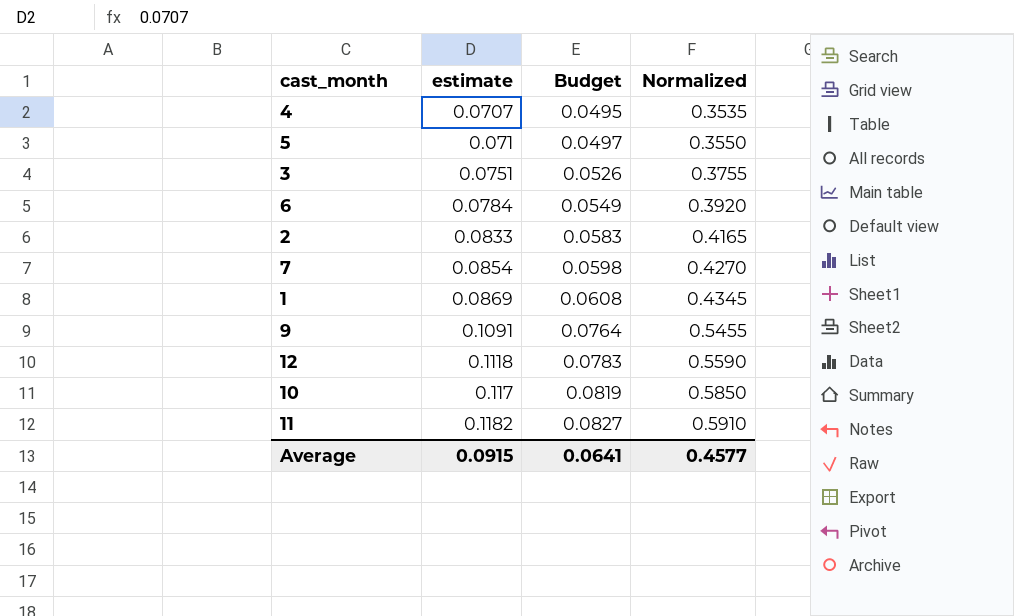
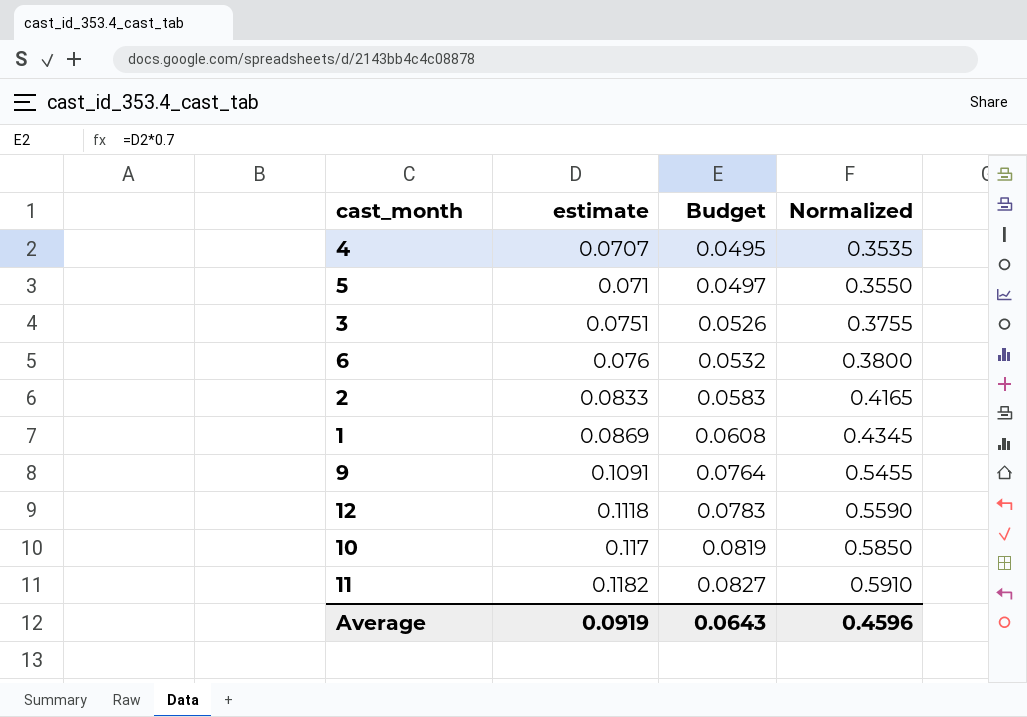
row 7: 0.0854 | 0.0598 | 0.4270 -> none
6 | estimate: 0.0784 -> 0.076
6 | Budget: 0.0549 -> 0.0532
6 | Normalized: 0.3920 -> 0.3800
Average | estimate: 0.0915 -> 0.0919
Average | Budget: 0.0641 -> 0.0643
Average | Normalized: 0.4577 -> 0.4596

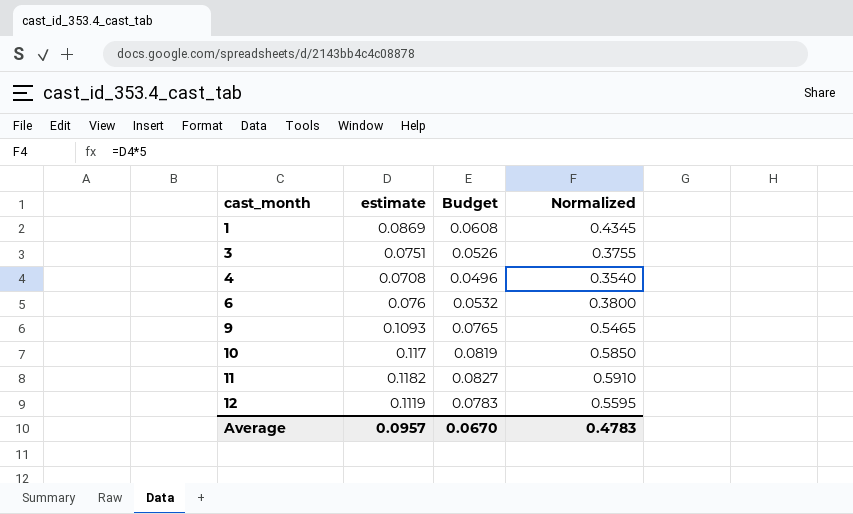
row order: estimate ascending -> cast_month ascending
row 5: 0.071 | 0.0497 | 0.3550 -> none
row 2: 0.0833 | 0.0583 | 0.4165 -> none
4 | estimate: 0.0707 -> 0.0708
4 | Budget: 0.0495 -> 0.0496
4 | Normalized: 0.3535 -> 0.3540
9 | estimate: 0.1091 -> 0.1093
9 | Budget: 0.0764 -> 0.0765
9 | Normalized: 0.5455 -> 0.5465
12 | estimate: 0.1118 -> 0.1119
12 | Normalized: 0.5590 -> 0.5595
Average | estimate: 0.0919 -> 0.0957
Average | Budget: 0.0643 -> 0.0670
Average | Normalized: 0.4596 -> 0.4783

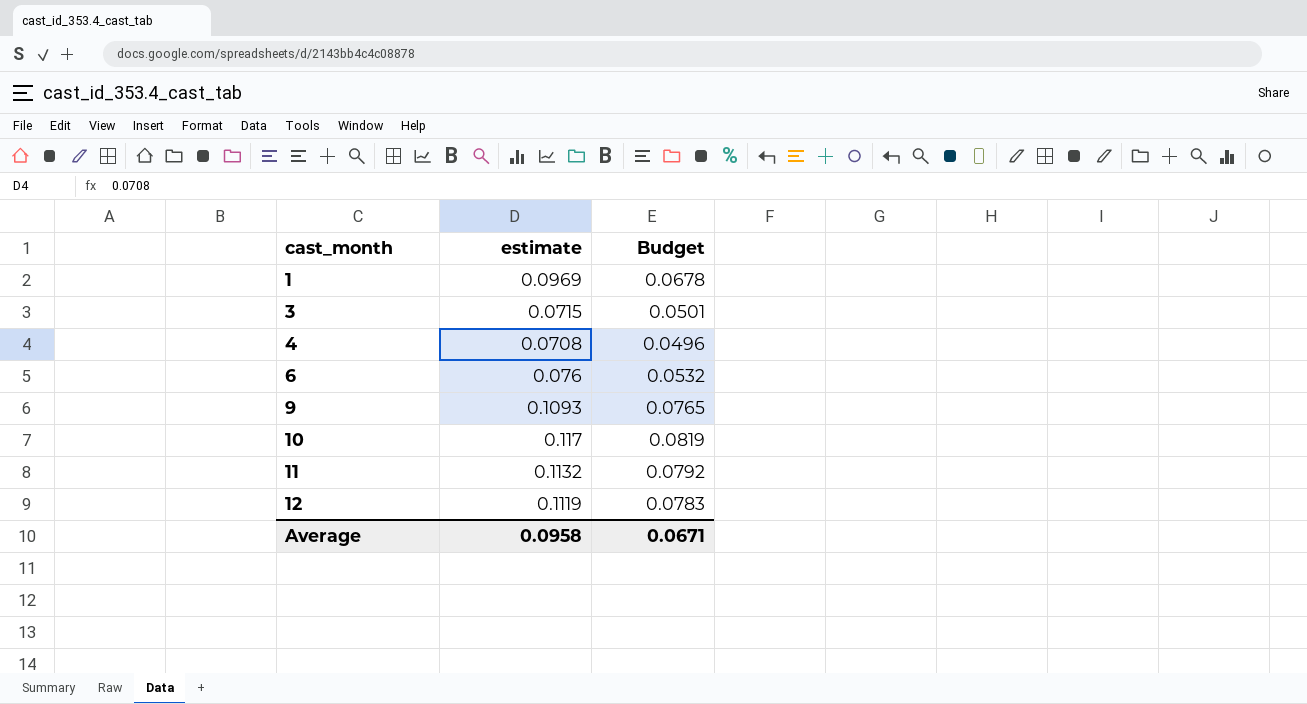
column Normalized | formula: [estimate] * 5 -> none
1 | estimate: 0.0869 -> 0.0969
1 | Budget: 0.0608 -> 0.0678
3 | estimate: 0.0751 -> 0.0715
3 | Budget: 0.0526 -> 0.0501
11 | estimate: 0.1182 -> 0.1132
11 | Budget: 0.0827 -> 0.0792
Average | estimate: 0.0957 -> 0.0958
Average | Budget: 0.0670 -> 0.0671

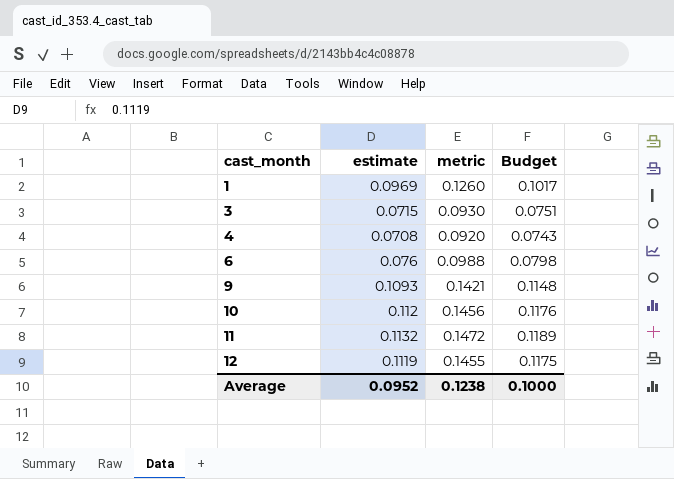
column metric | formula: none -> [estimate] * 1.3
column Budget | formula: [estimate] * 0.7 -> [estimate] * 1.05
10 | estimate: 0.117 -> 0.112
Average | estimate: 0.0958 -> 0.0952
Average | Budget: 0.0671 -> 0.1000

